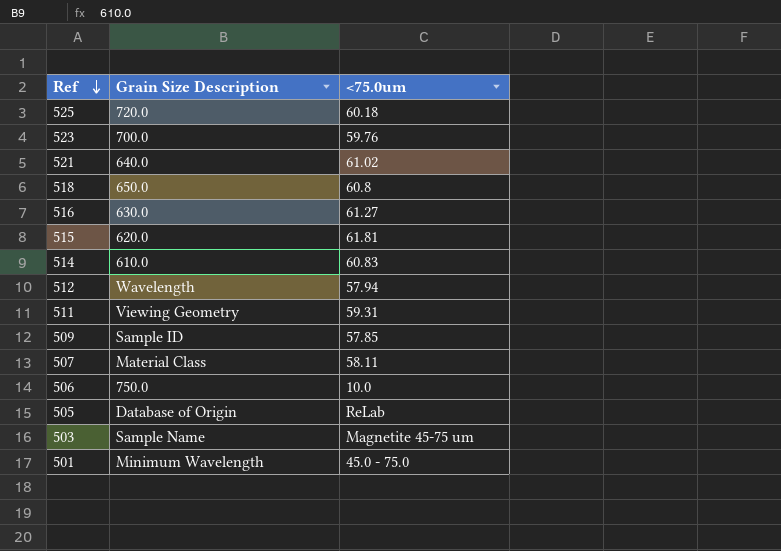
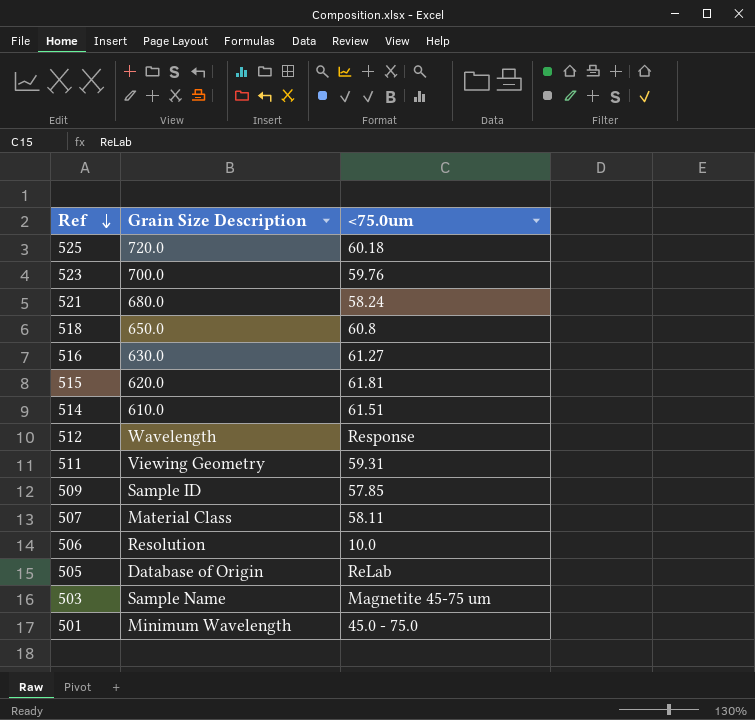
521 | Grain Size Description: 640.0 -> 680.0
521 | <75.0um: 61.02 -> 58.24
514 | <75.0um: 60.83 -> 61.51
512 | <75.0um: 57.94 -> Response
506 | Grain Size Description: 750.0 -> Resolution

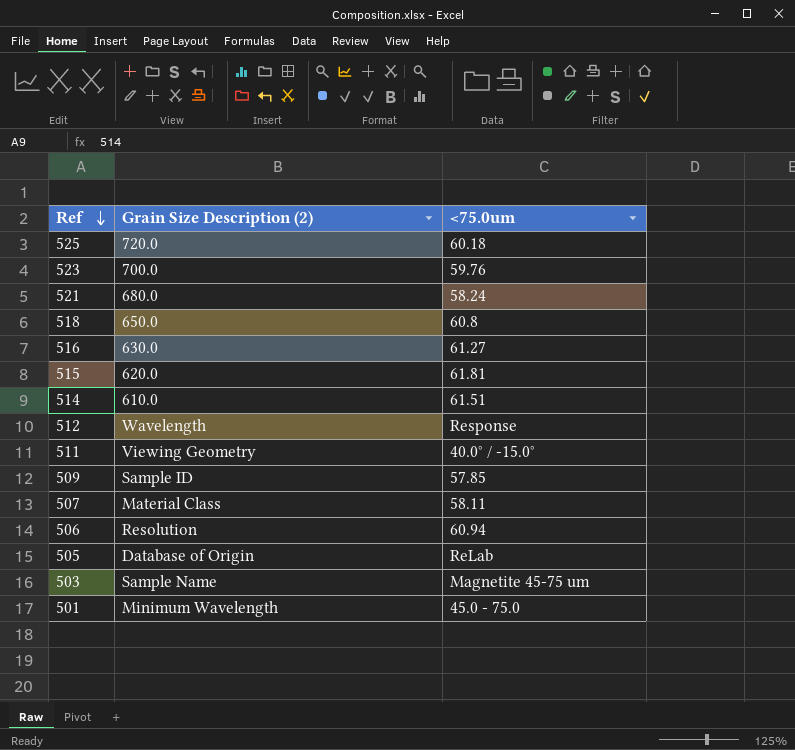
column name: Grain Size Description -> Grain Size Description (2)
511 | <75.0um: 59.31 -> 40.0° / -15.0°
506 | <75.0um: 10.0 -> 60.94

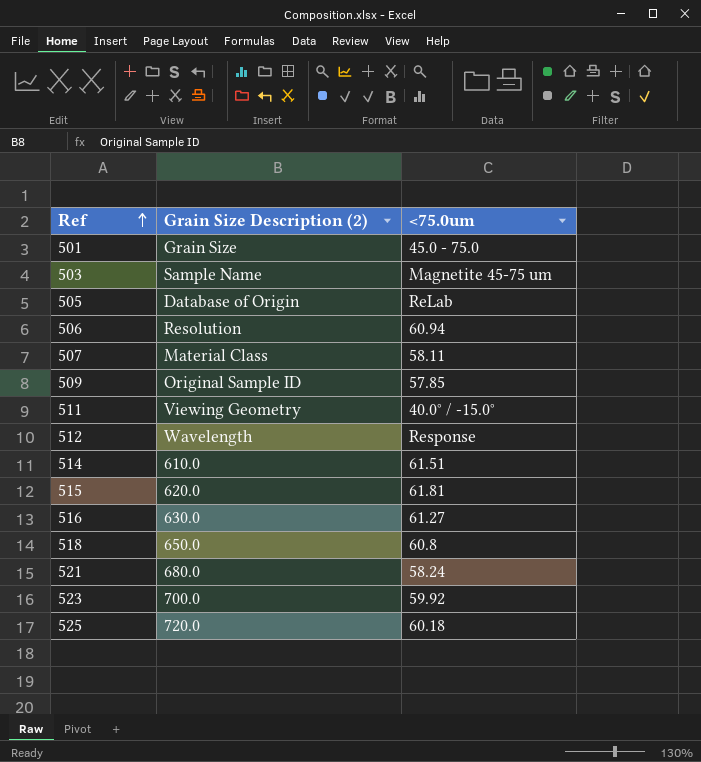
row order: Ref descending -> Ref ascending
501 | Grain Size Description (2): Minimum Wavelength -> Grain Size
509 | Grain Size Description (2): Sample ID -> Original Sample ID
523 | <75.0um: 59.76 -> 59.92

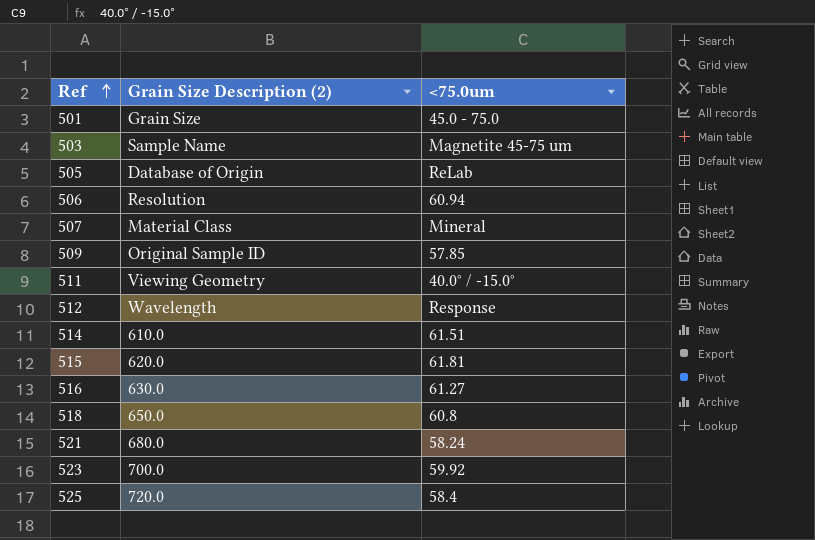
507 | <75.0um: 58.11 -> Mineral
525 | <75.0um: 60.18 -> 58.4

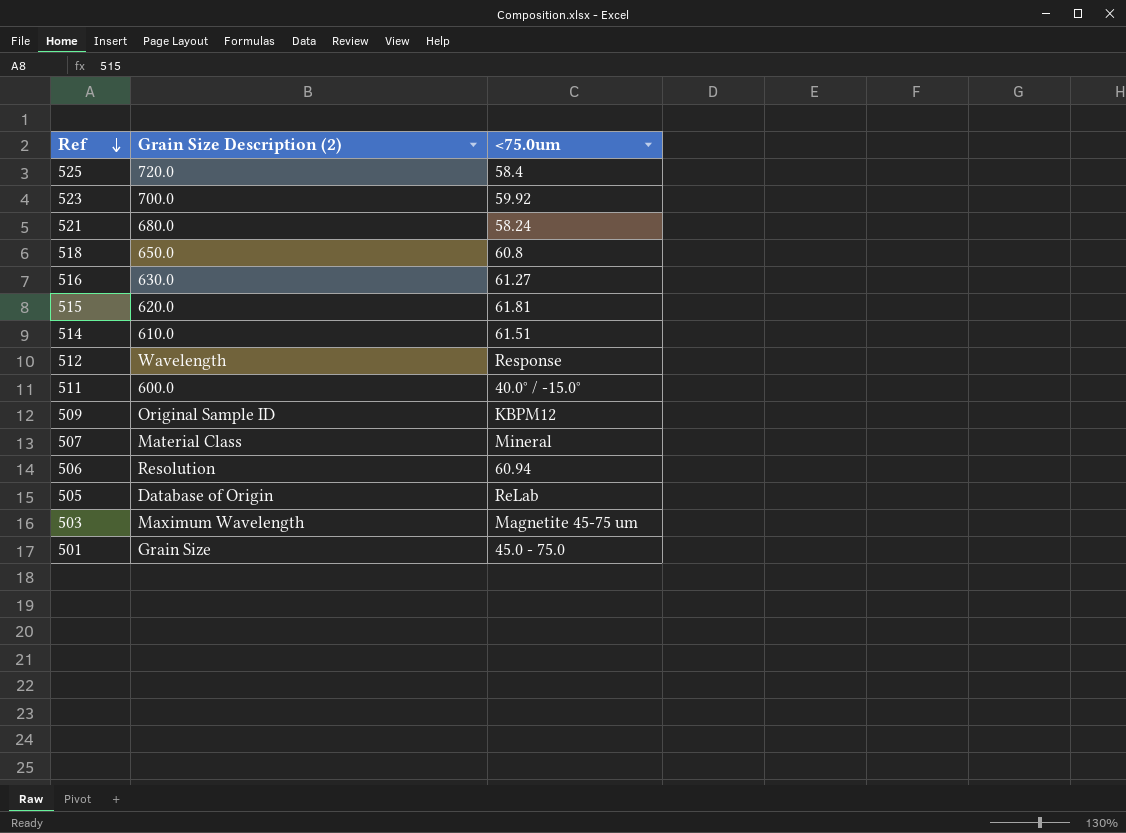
row order: Ref ascending -> Ref descending
511 | Grain Size Description (2): Viewing Geometry -> 600.0
509 | <75.0um: 57.85 -> KBPM12
503 | Grain Size Description (2): Sample Name -> Maximum Wavelength

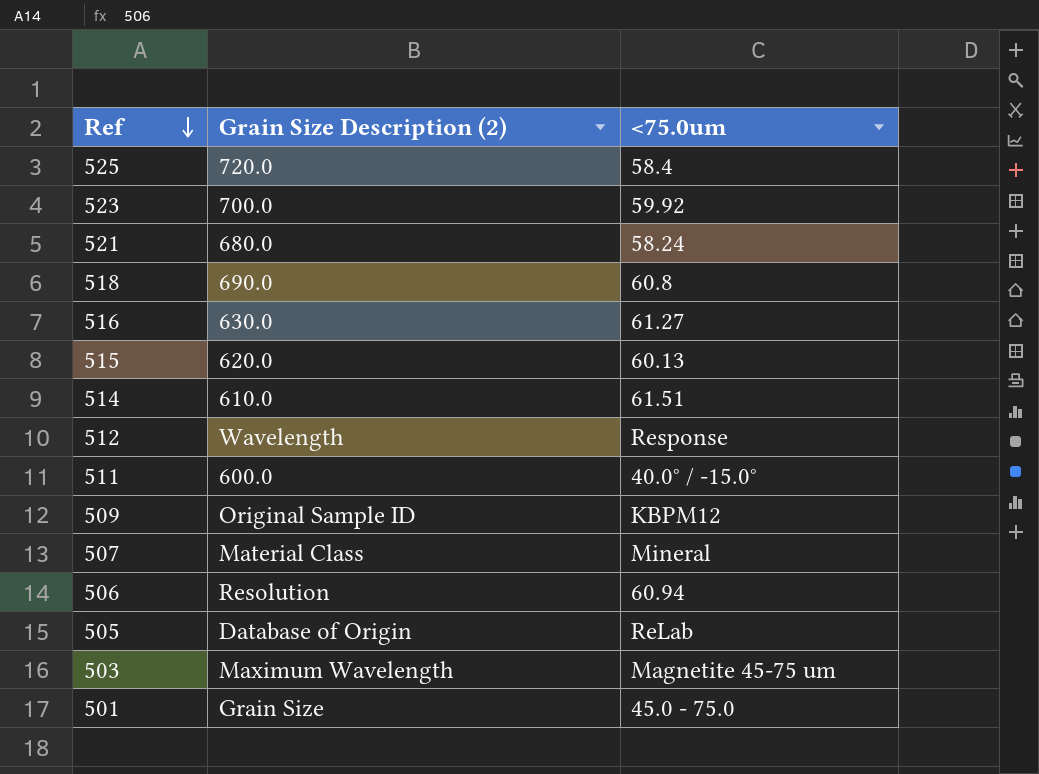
518 | Grain Size Description (2): 650.0 -> 690.0
515 | <75.0um: 61.81 -> 60.13

